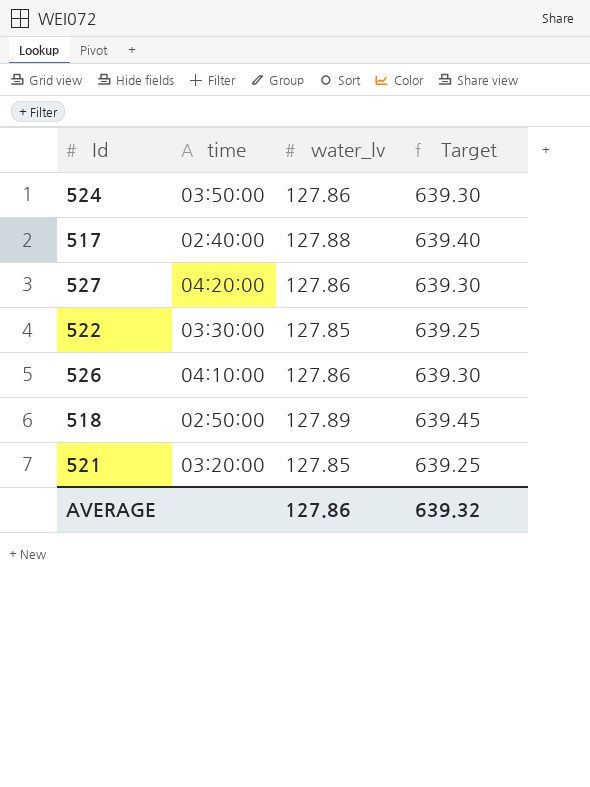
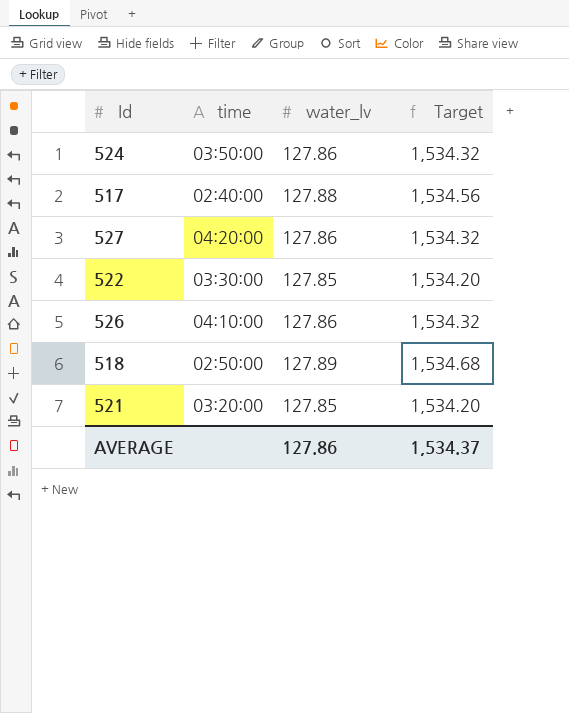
column Target | formula: [water_lv] * 5 -> [water_lv] * 12
AVERAGE | Target: 639.32 -> 1,534.37

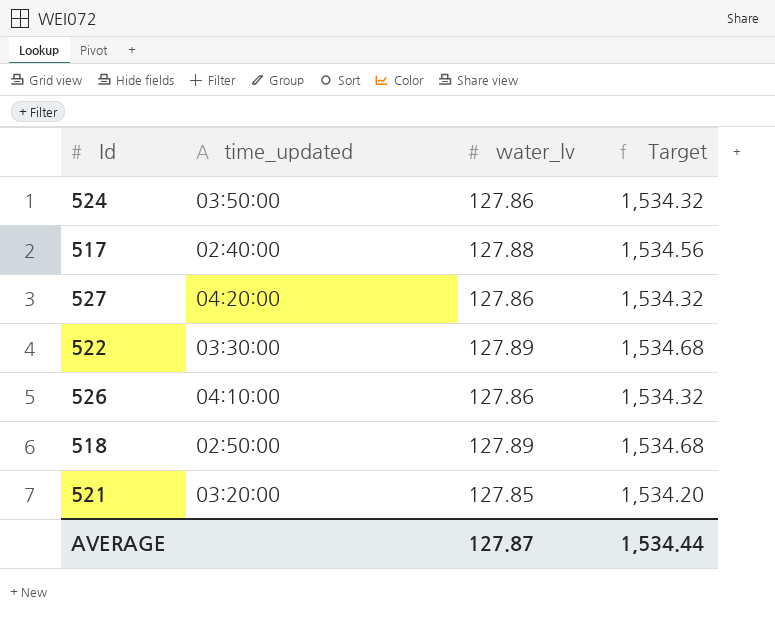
column name: time -> time_updated
522 | water_lv: 127.85 -> 127.89
522 | Target: 1,534.20 -> 1,534.68
AVERAGE | water_lv: 127.86 -> 127.87
AVERAGE | Target: 1,534.37 -> 1,534.44

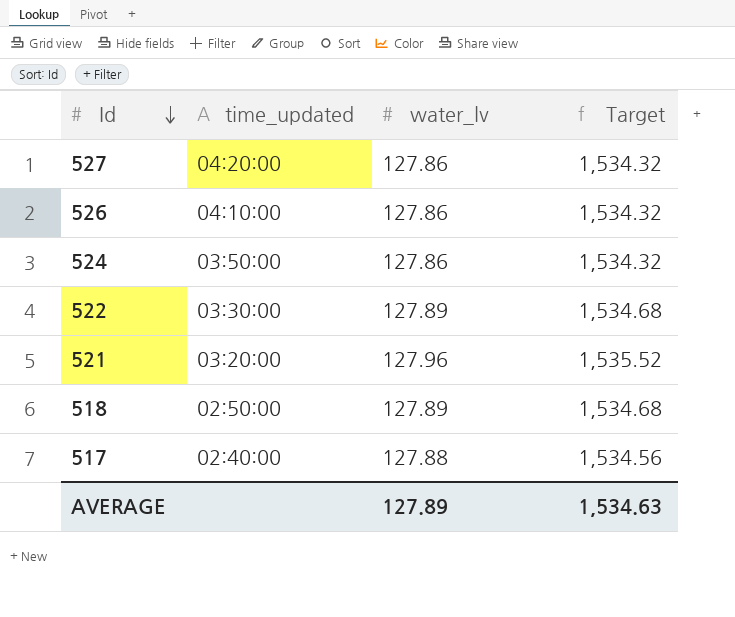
row order: none -> Id descending
521 | water_lv: 127.85 -> 127.96
521 | Target: 1,534.20 -> 1,535.52
AVERAGE | water_lv: 127.87 -> 127.89
AVERAGE | Target: 1,534.44 -> 1,534.63

